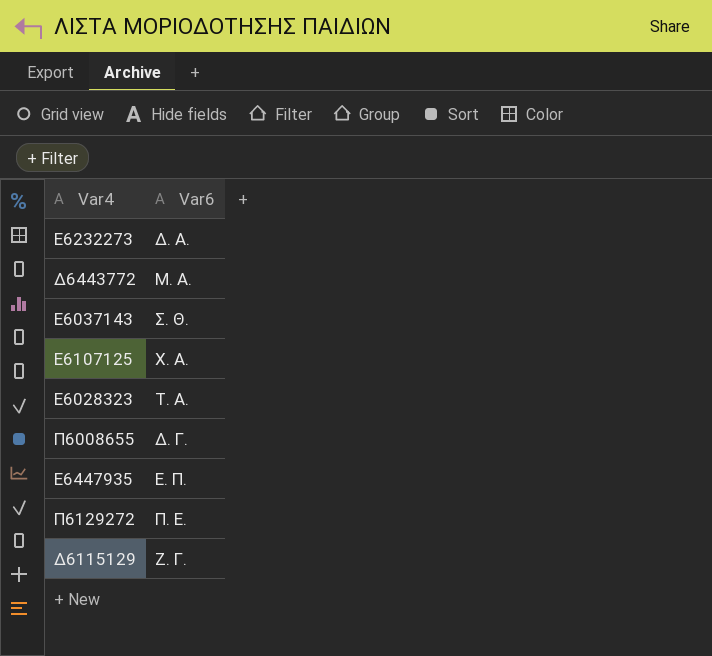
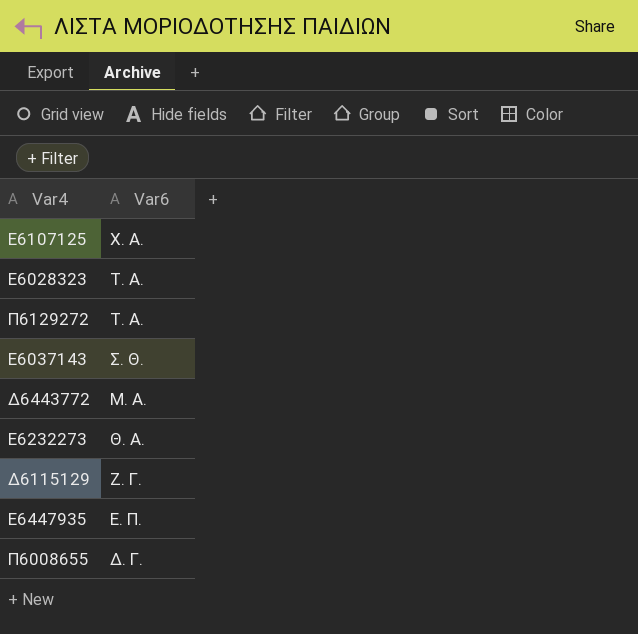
row order: none -> Var6 descending
Π6129272 | Var6: Π. Ε. -> Τ. Α.
Ε6232273 | Var6: Δ. Α. -> Θ. Α.

